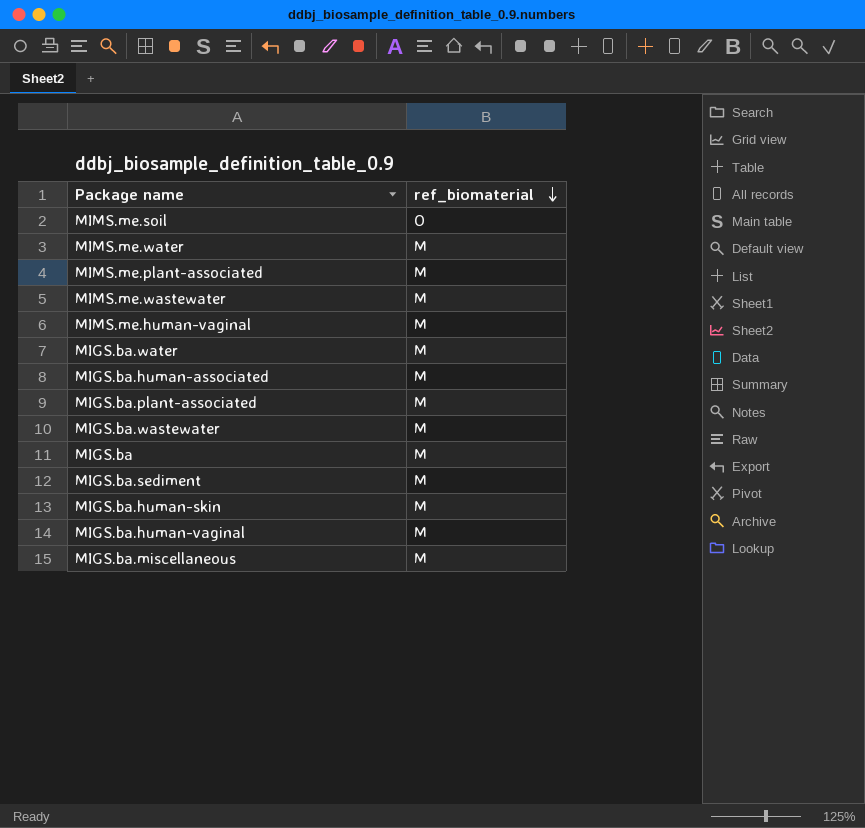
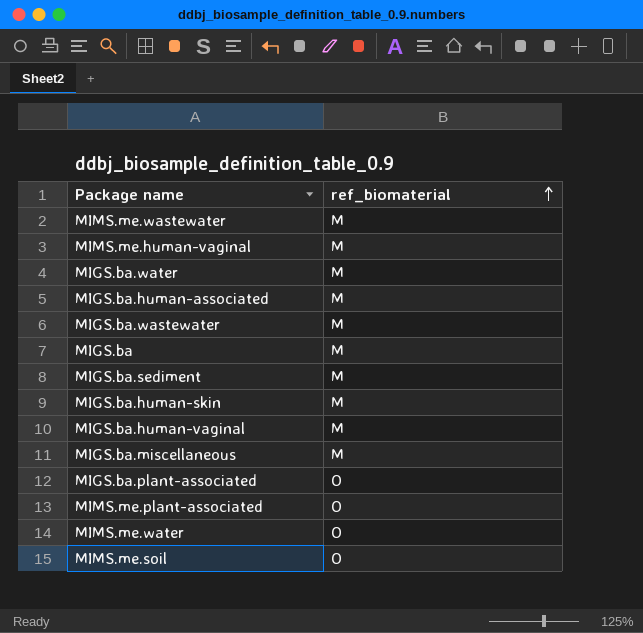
row order: ref_biomaterial descending -> ref_biomaterial ascending
MIGS.ba.plant-associated | ref_biomaterial: M -> O
MIMS.me.plant-associated | ref_biomaterial: M -> O
MIMS.me.water | ref_biomaterial: M -> O

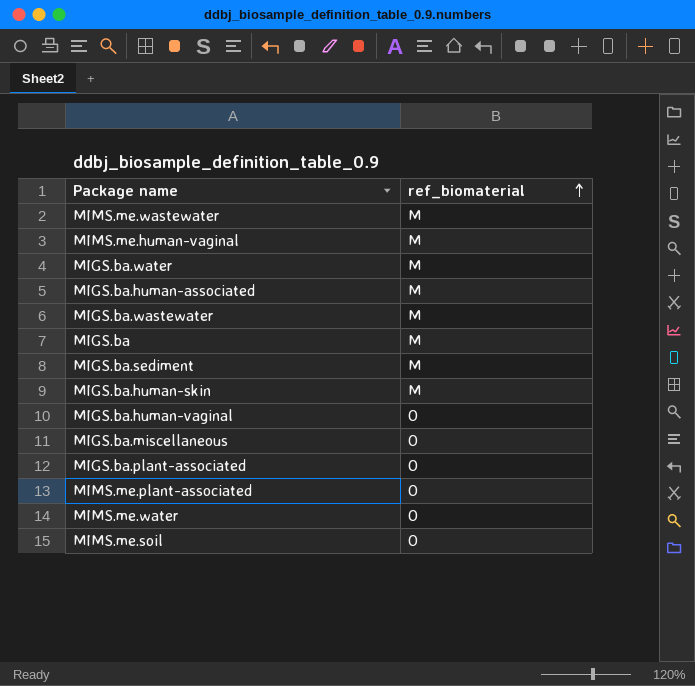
MIGS.ba.human-vaginal | ref_biomaterial: M -> O
MIGS.ba.miscellaneous | ref_biomaterial: M -> O

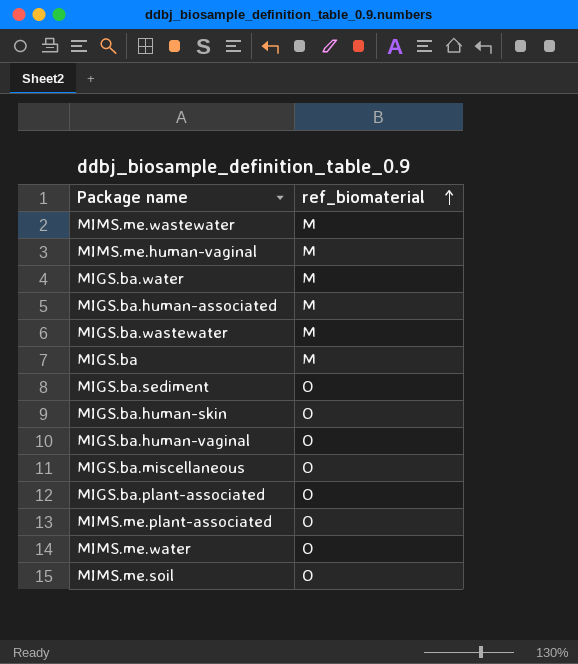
MIGS.ba.sediment | ref_biomaterial: M -> O
MIGS.ba.human-skin | ref_biomaterial: M -> O

